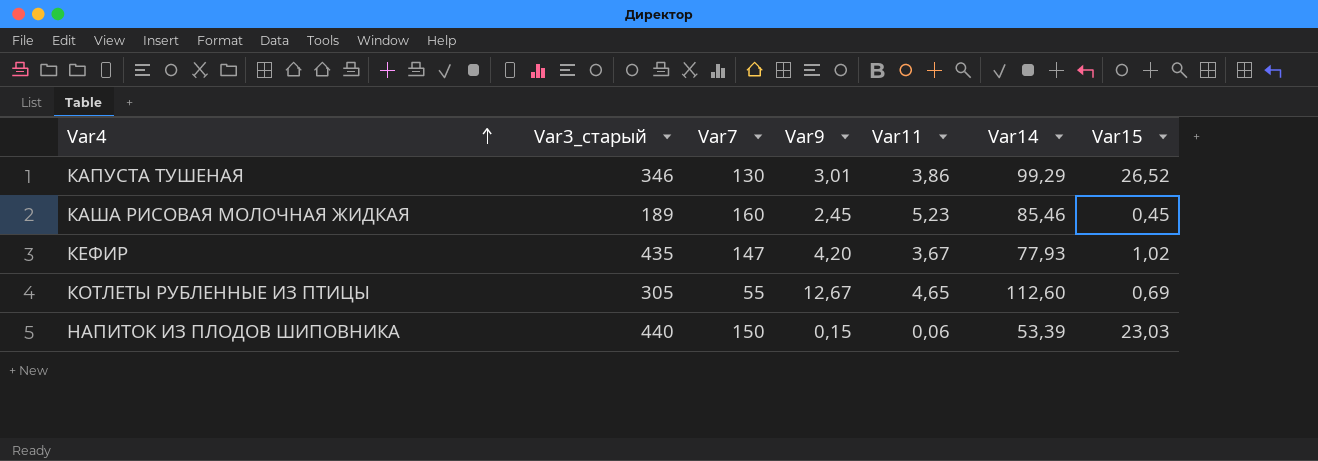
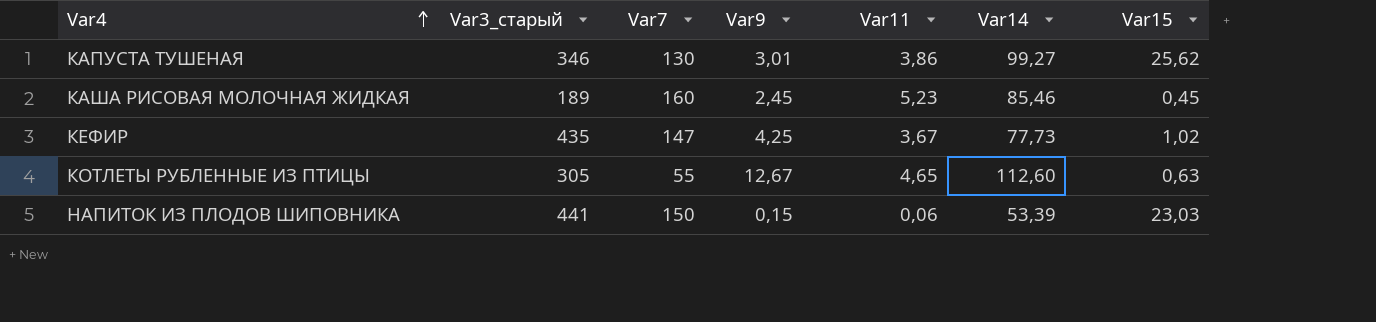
КАПУСТА ТУШЕНАЯ | Var14: 99,29 -> 99,27
КАПУСТА ТУШЕНАЯ | Var15: 26,52 -> 25,62
КЕФИР | Var9: 4,20 -> 4,25
КЕФИР | Var14: 77,93 -> 77,73
КОТЛЕТЫ РУБЛЕННЫЕ ИЗ ПТИЦЫ | Var15: 0,69 -> 0,63
НАПИТОК ИЗ ПЛОДОВ ШИПОВНИКА | Var3_старый: 440 -> 441

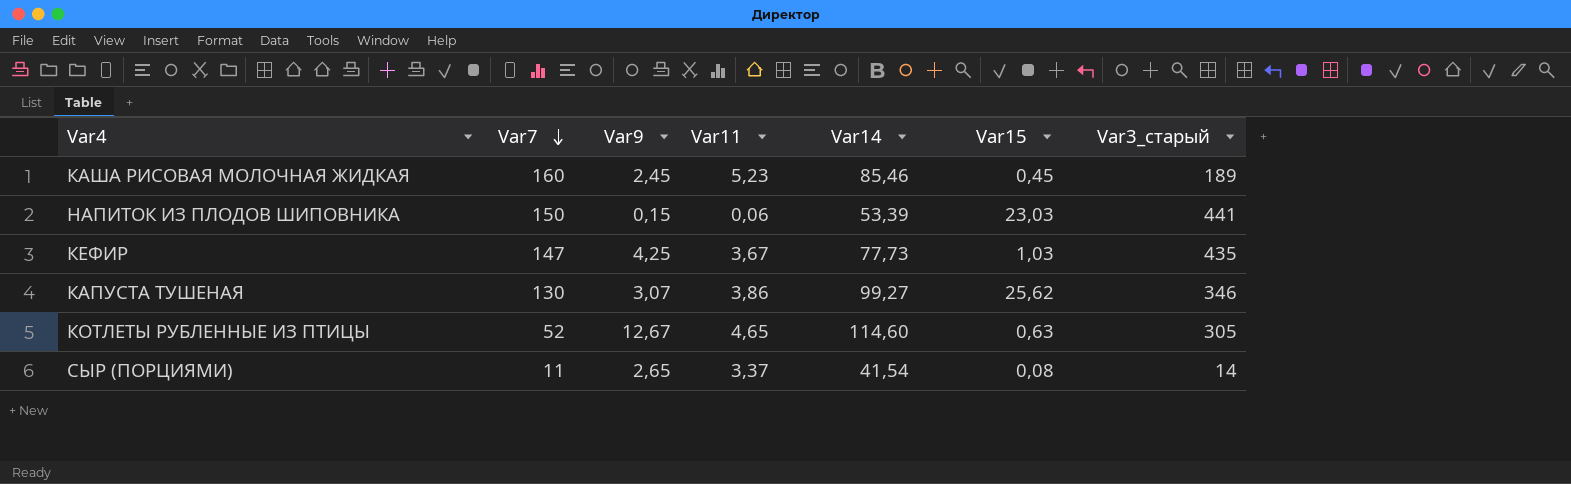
row order: Var4 ascending -> Var7 descending
column Var3_старый | position: 2 -> 7
КЕФИР | Var15: 1,02 -> 1,03
КАПУСТА ТУШЕНАЯ | Var9: 3,01 -> 3,07
КОТЛЕТЫ РУБЛЕННЫЕ ИЗ ПТИЦЫ | Var7: 55 -> 52
КОТЛЕТЫ РУБЛЕННЫЕ ИЗ ПТИЦЫ | Var14: 112,60 -> 114,60
row СЫР (ПОРЦИЯМИ): none -> 11 | 2,65 | 3,37 | 41,54 | 0,08 | 14

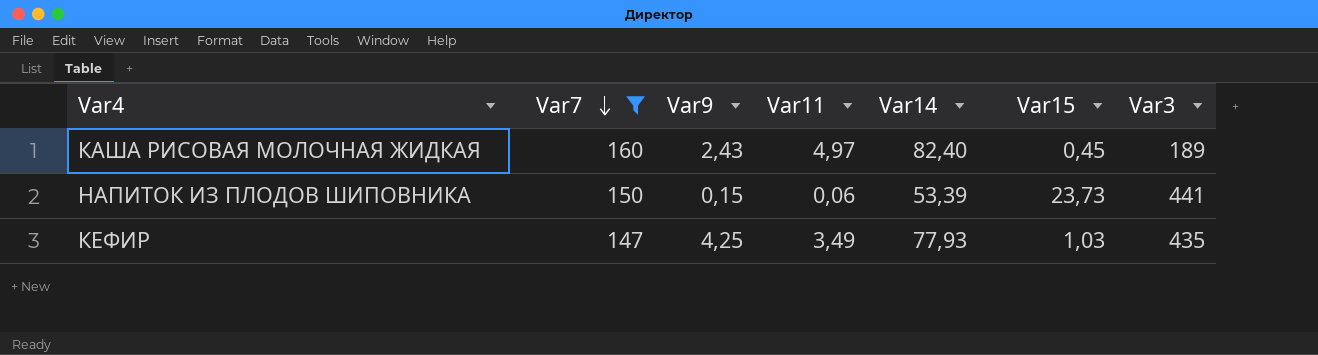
filter: none -> Var7 >= 147
column name: Var3_старый -> Var3
КАША РИСОВАЯ МОЛОЧНАЯ ЖИДКАЯ | Var9: 2,45 -> 2,43
КАША РИСОВАЯ МОЛОЧНАЯ ЖИДКАЯ | Var11: 5,23 -> 4,97
КАША РИСОВАЯ МОЛОЧНАЯ ЖИДКАЯ | Var14: 85,46 -> 82,40
НАПИТОК ИЗ ПЛОДОВ ШИПОВНИКА | Var15: 23,03 -> 23,73
КЕФИР | Var11: 3,67 -> 3,49
КЕФИР | Var14: 77,73 -> 77,93

